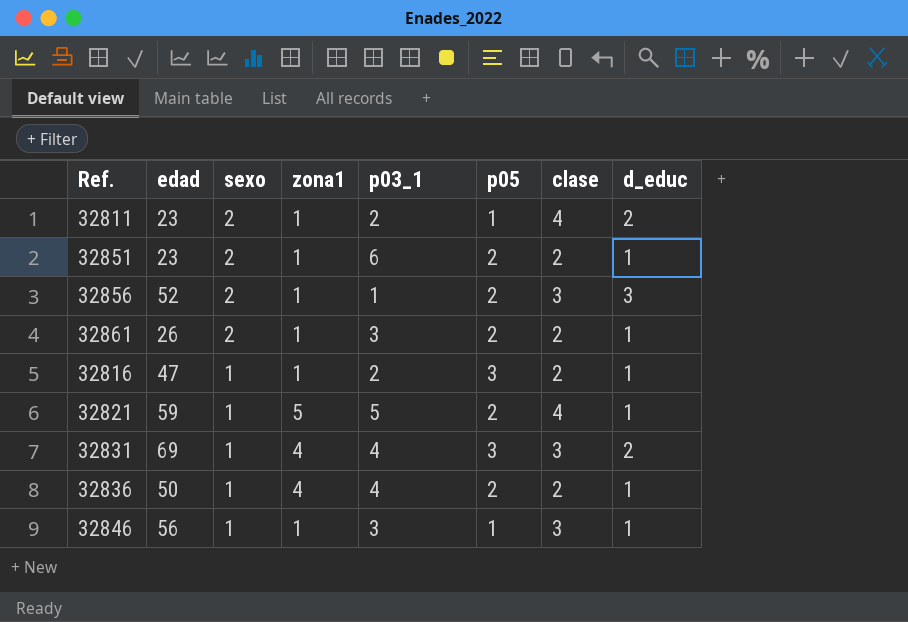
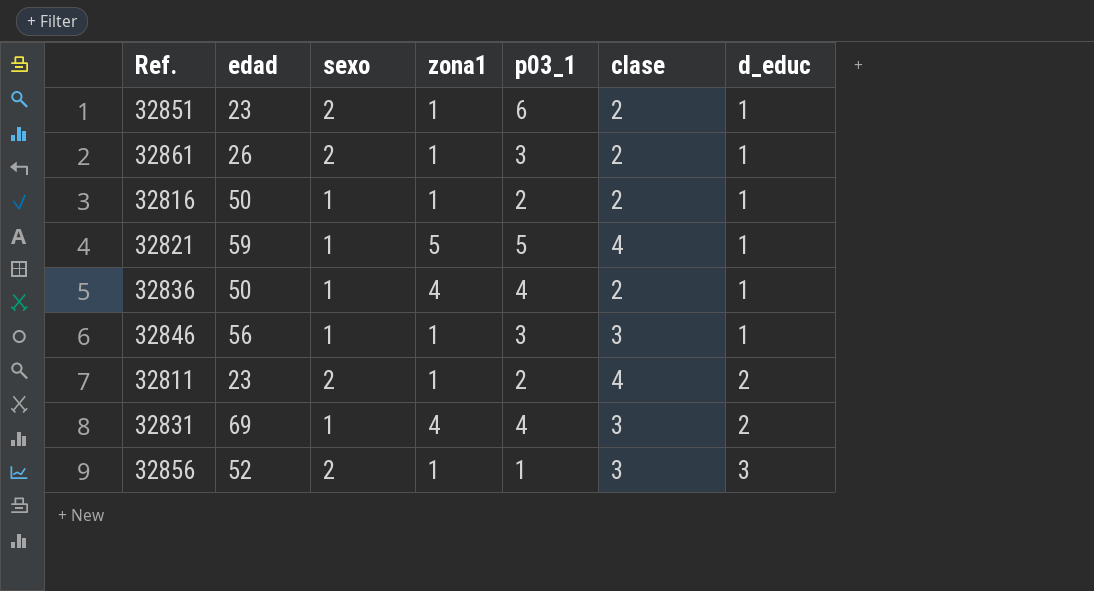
row order: sexo descending -> d_educ ascending
column p05 | position: 6 -> none
32816 | edad: 47 -> 50

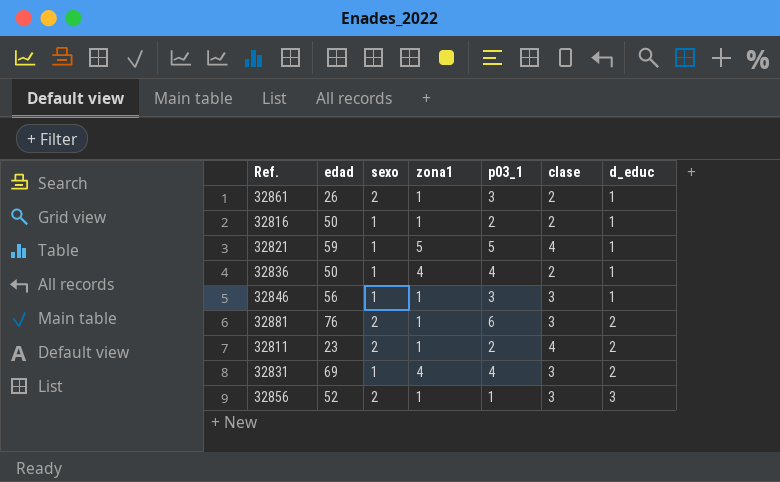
row 32851: 23 | 2 | 1 | 6 | 2 | 1 -> none
row 32881: none -> 76 | 2 | 1 | 6 | 3 | 2

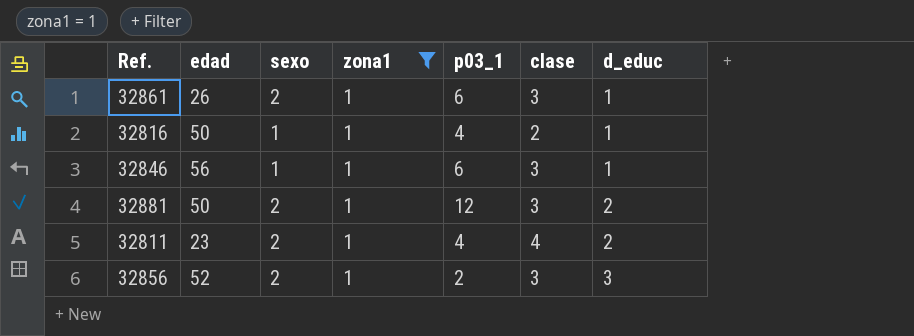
filter: none -> zona1 = 1
32861 | p03_1: 3 -> 6
32861 | clase: 2 -> 3
32816 | p03_1: 2 -> 4
32846 | p03_1: 3 -> 6
32881 | edad: 76 -> 50
32881 | p03_1: 6 -> 12
32811 | p03_1: 2 -> 4
32856 | p03_1: 1 -> 2

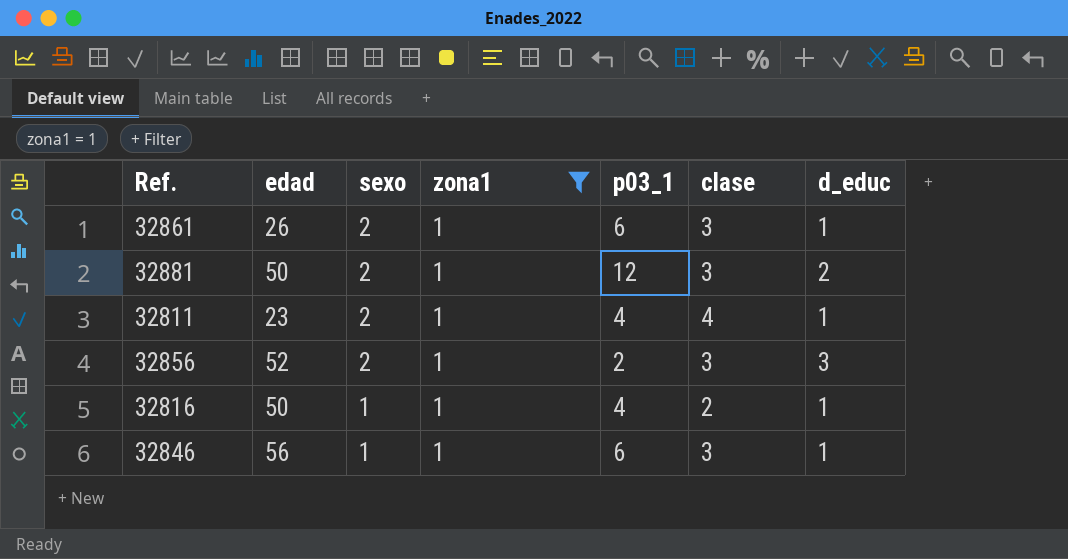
row order: d_educ ascending -> sexo descending
32811 | d_educ: 2 -> 1

